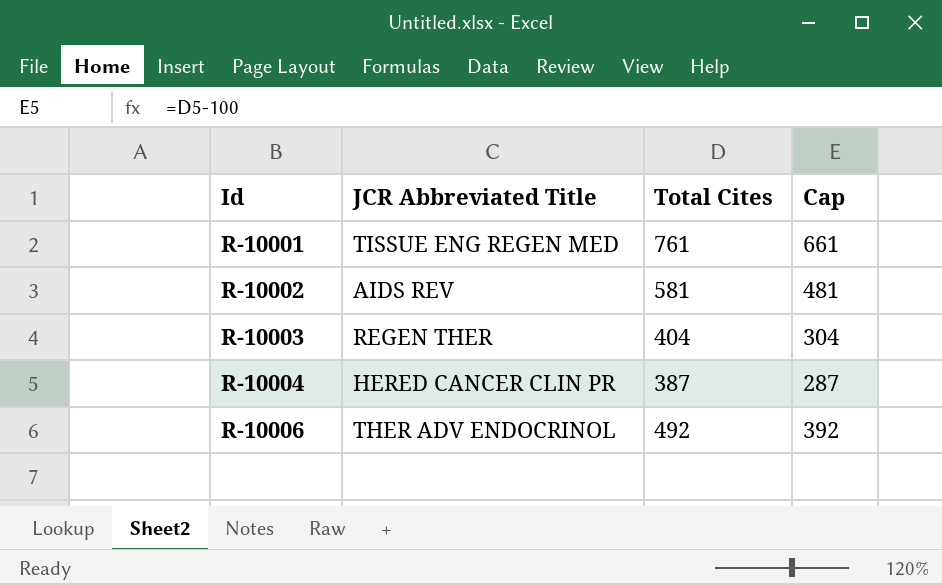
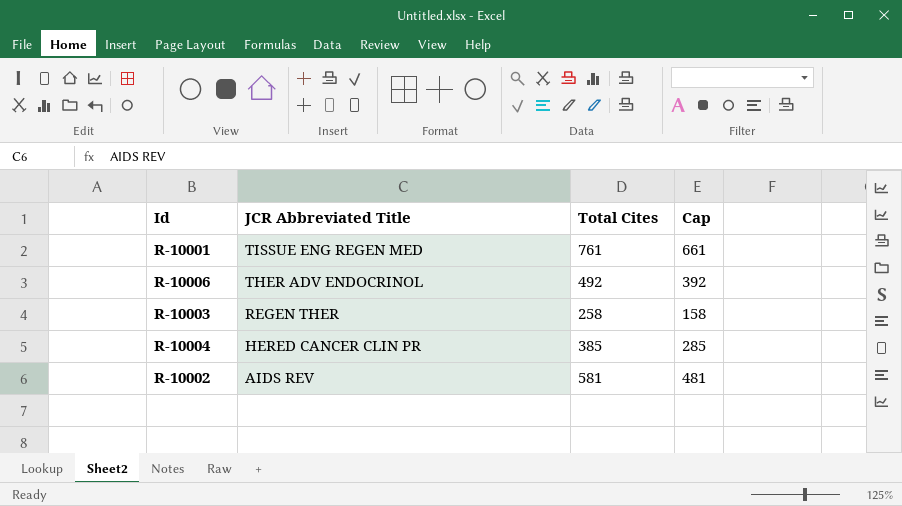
row order: Id ascending -> JCR Abbreviated Title descending
R-10003 | Total Cites: 404 -> 258
R-10003 | Cap: 304 -> 158
R-10004 | Total Cites: 387 -> 385
R-10004 | Cap: 287 -> 285

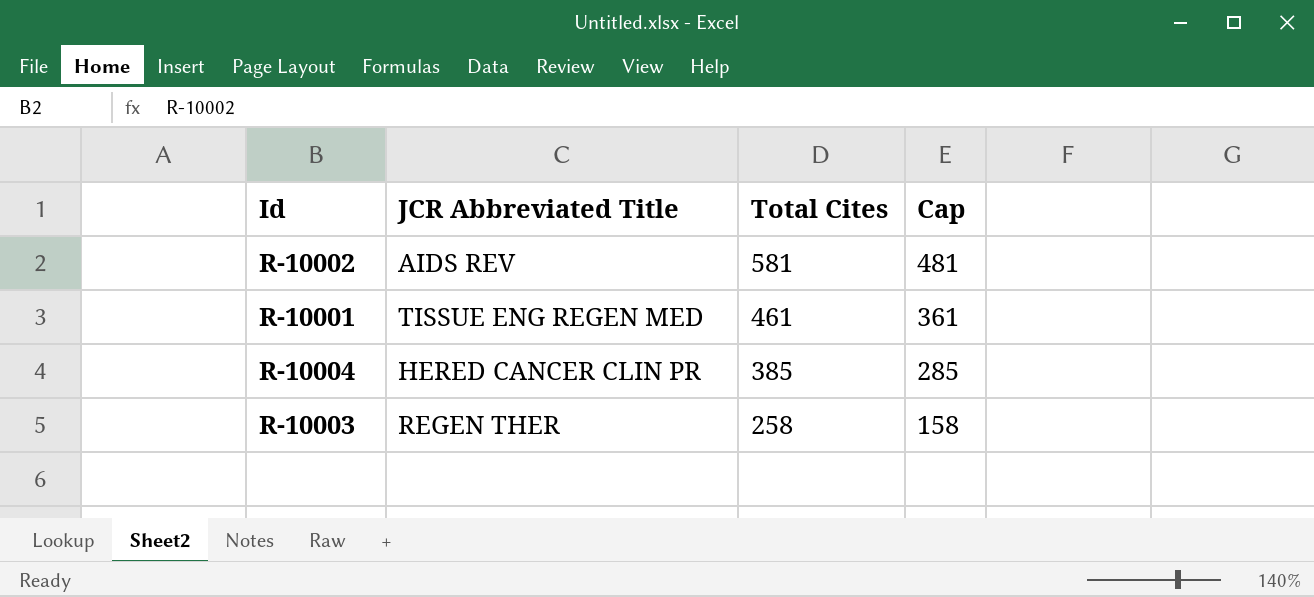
row order: JCR Abbreviated Title descending -> Total Cites descending
row R-10006: THER ADV ENDOCRINOL | 492 | 392 -> none
R-10001 | Total Cites: 761 -> 461
R-10001 | Cap: 661 -> 361

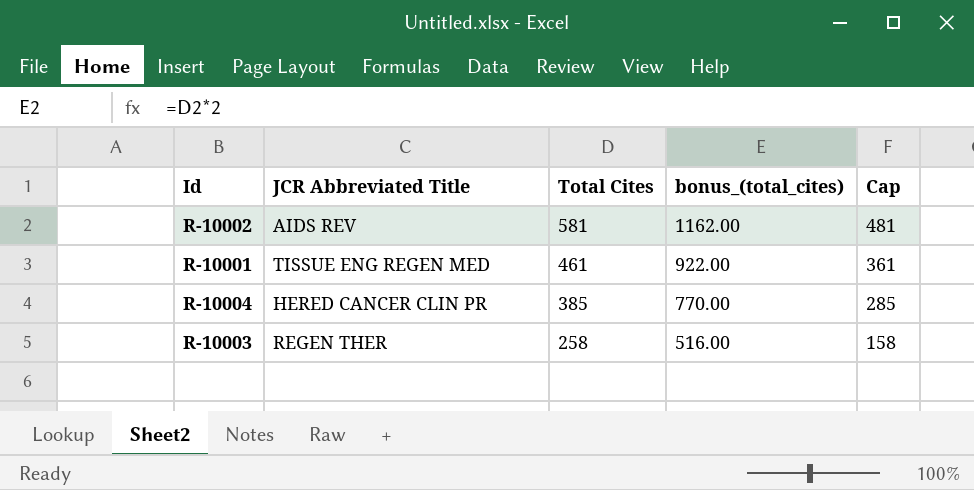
column bonus_(total_cites) | formula: none -> [Total Cites] * 2

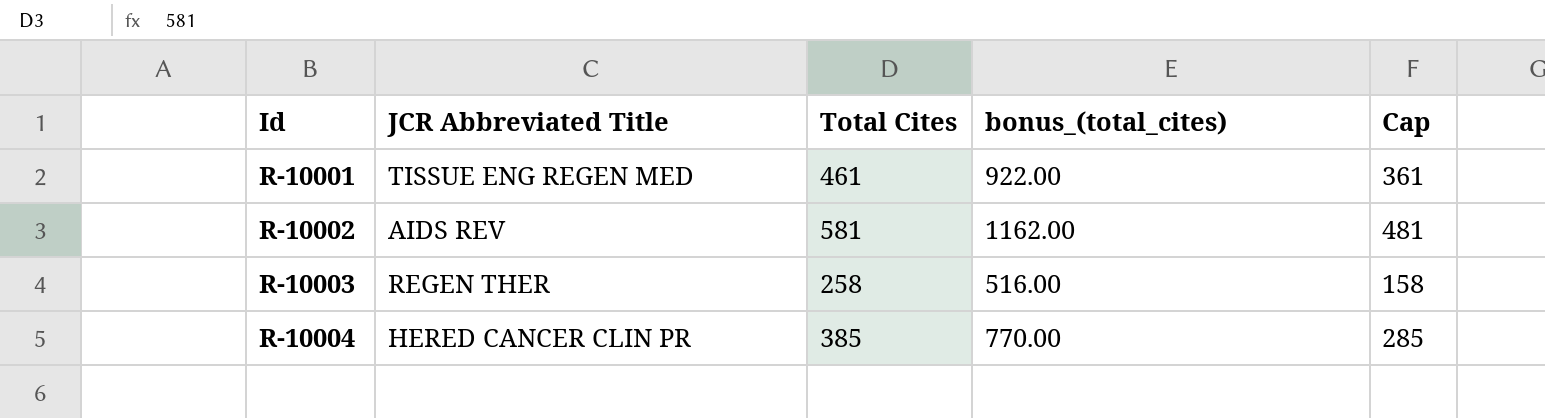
row order: Total Cites descending -> Id ascending

